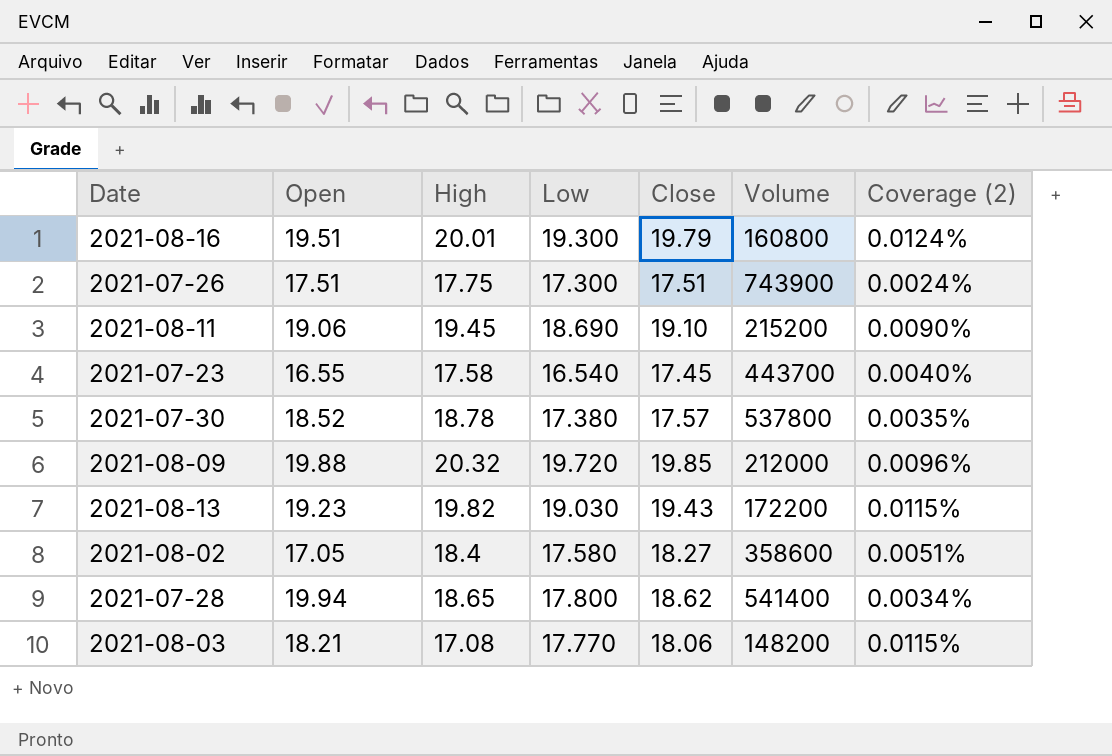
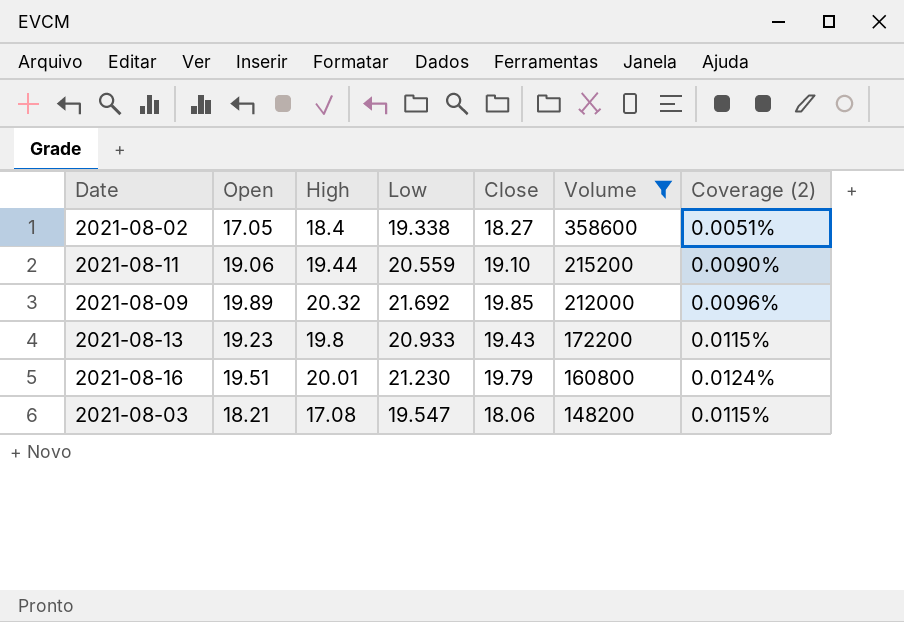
filter: none -> Volume <= 358600
row order: none -> Volume descending
2021-08-02 | Low: 17.580 -> 19.338
2021-08-11 | High: 19.45 -> 19.44
2021-08-11 | Low: 18.690 -> 20.559
2021-08-09 | Open: 19.88 -> 19.89
2021-08-09 | Low: 19.720 -> 21.692
2021-08-13 | High: 19.82 -> 19.8
2021-08-13 | Low: 19.030 -> 20.933
2021-08-16 | Low: 19.300 -> 21.230
2021-08-03 | Low: 17.770 -> 19.547

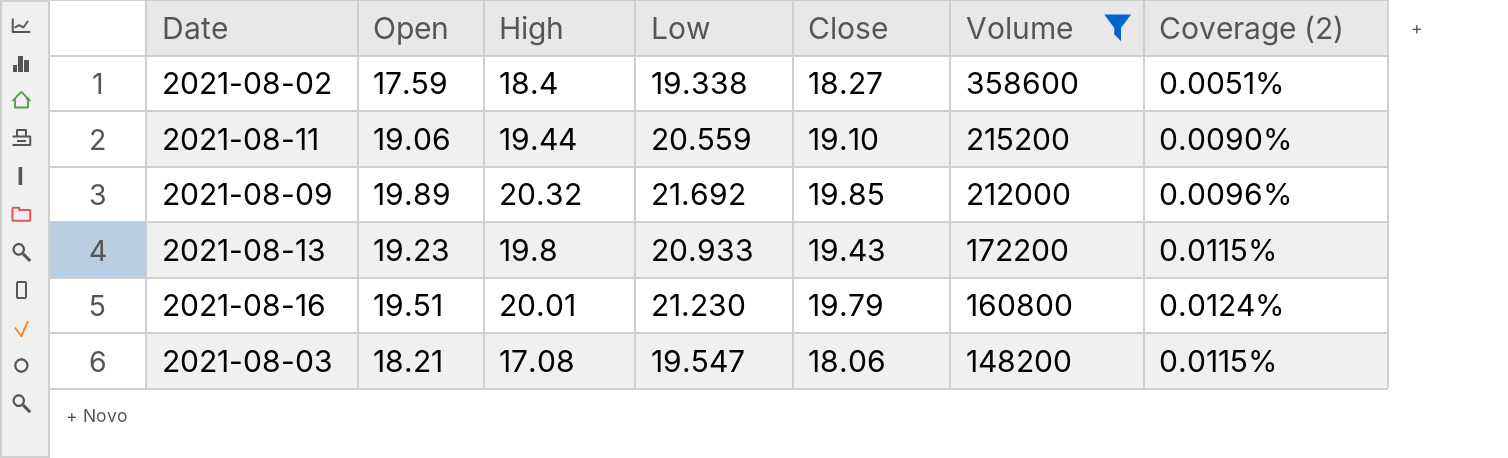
2021-08-02 | Open: 17.05 -> 17.59

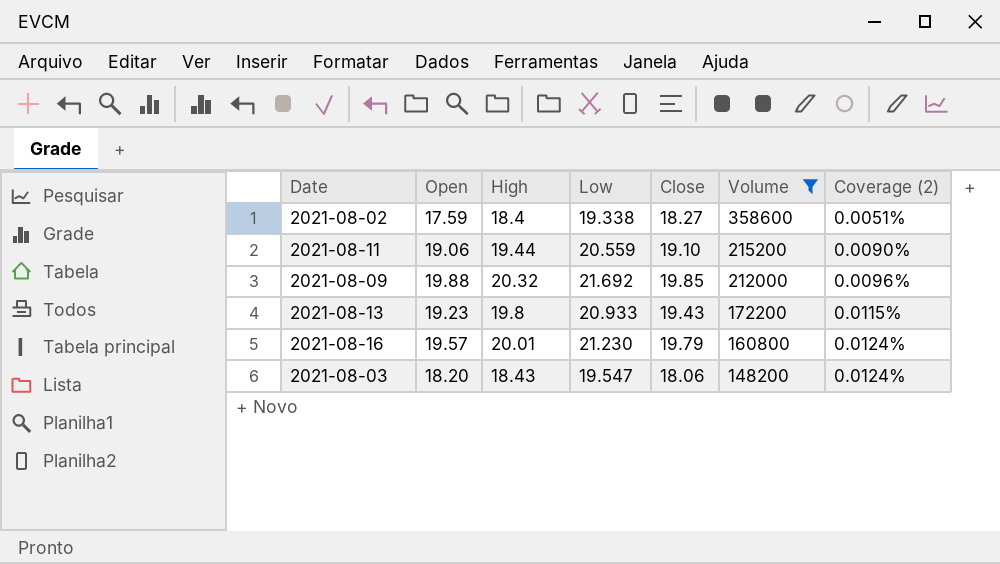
2021-08-09 | Open: 19.89 -> 19.88
2021-08-16 | Open: 19.51 -> 19.57
2021-08-03 | Open: 18.21 -> 18.20
2021-08-03 | High: 17.08 -> 18.43
2021-08-03 | Coverage (2): 0.0115% -> 0.0124%

